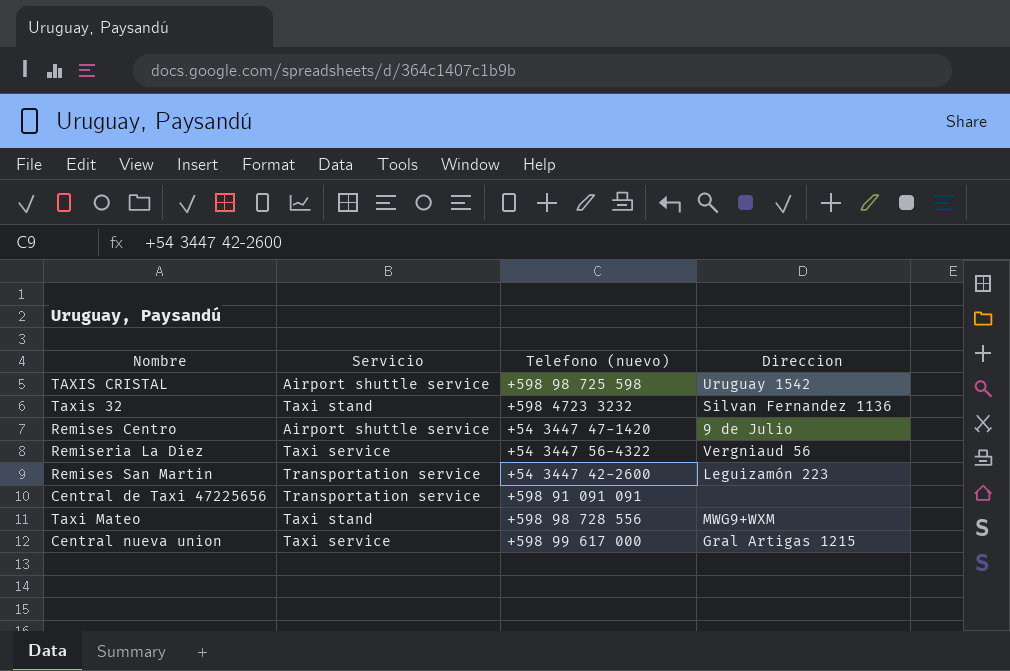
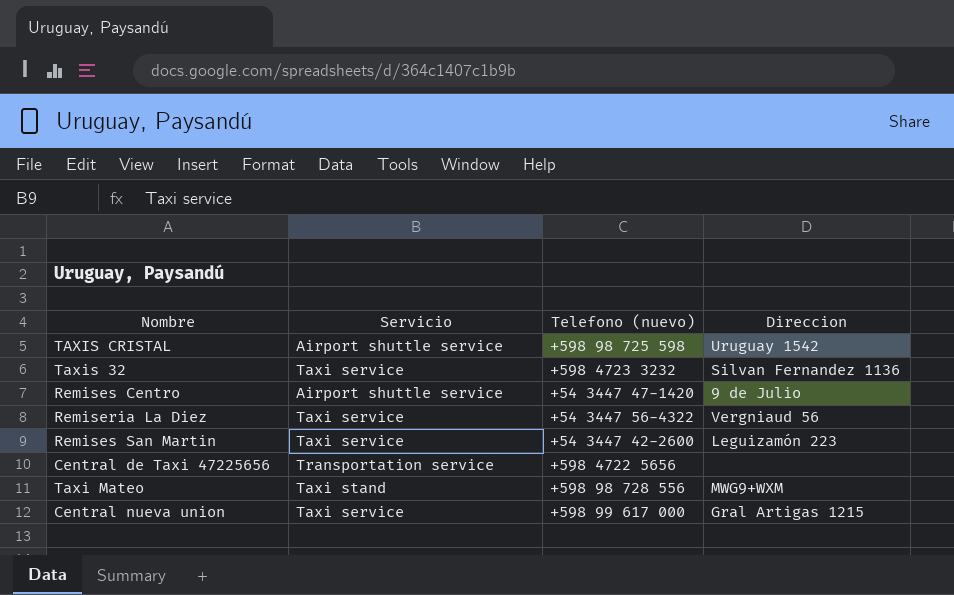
Taxis 32 | Servicio: Taxi stand -> Taxi service
Remises San Martin | Servicio: Transportation service -> Taxi service
Central de Taxi 47225656 | Telefono (nuevo): +598 91 091 091 -> +598 4722 5656

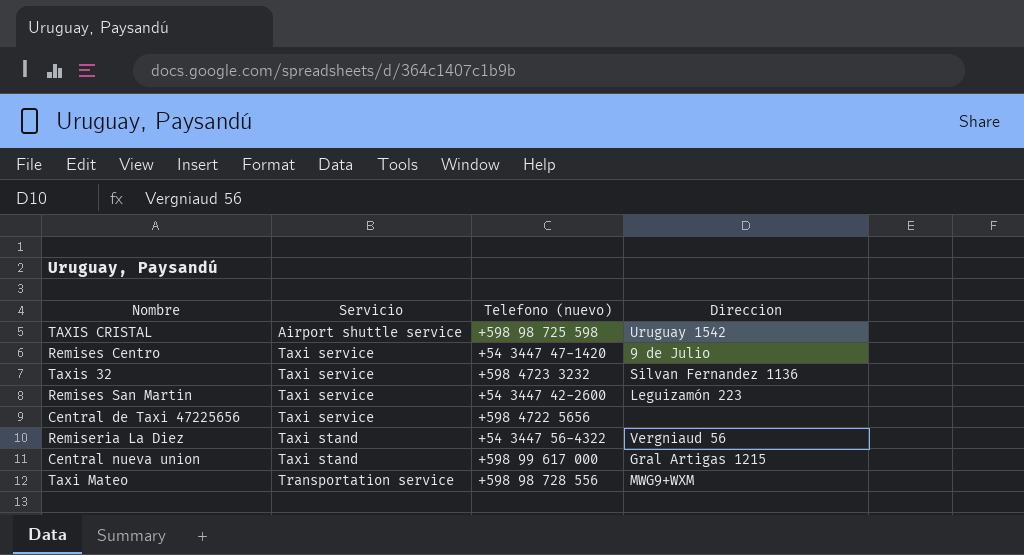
row order: none -> Servicio ascending
Remises Centro | Servicio: Airport shuttle service -> Taxi service
Central de Taxi 47225656 | Servicio: Transportation service -> Taxi service
Remiseria La Diez | Servicio: Taxi service -> Taxi stand
Central nueva union | Servicio: Taxi service -> Taxi stand
Taxi Mateo | Servicio: Taxi stand -> Transportation service

